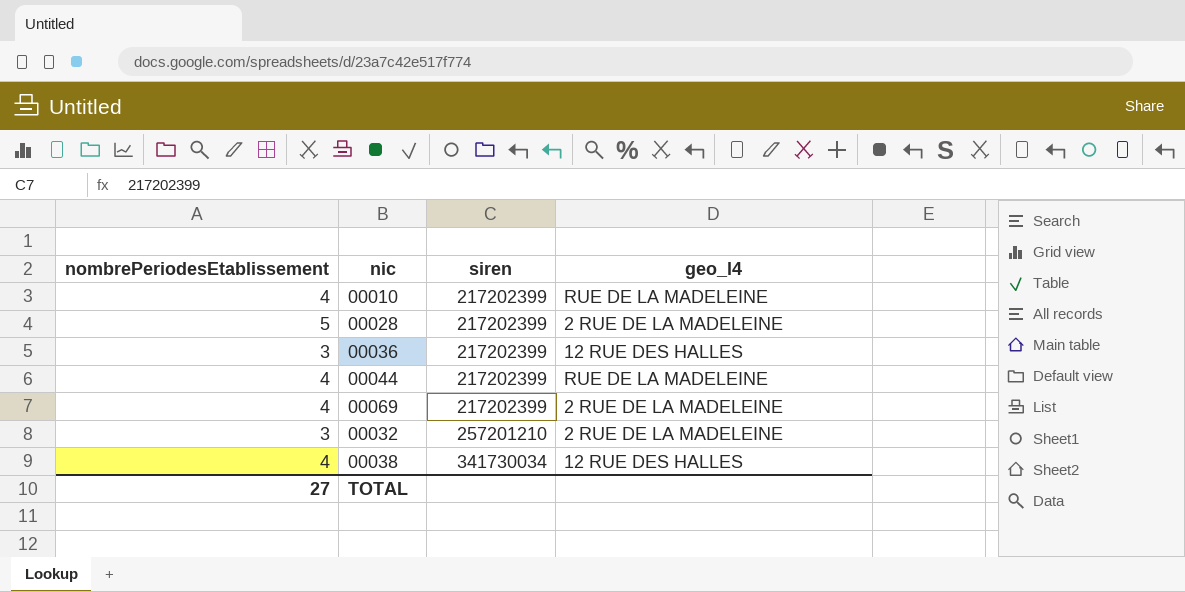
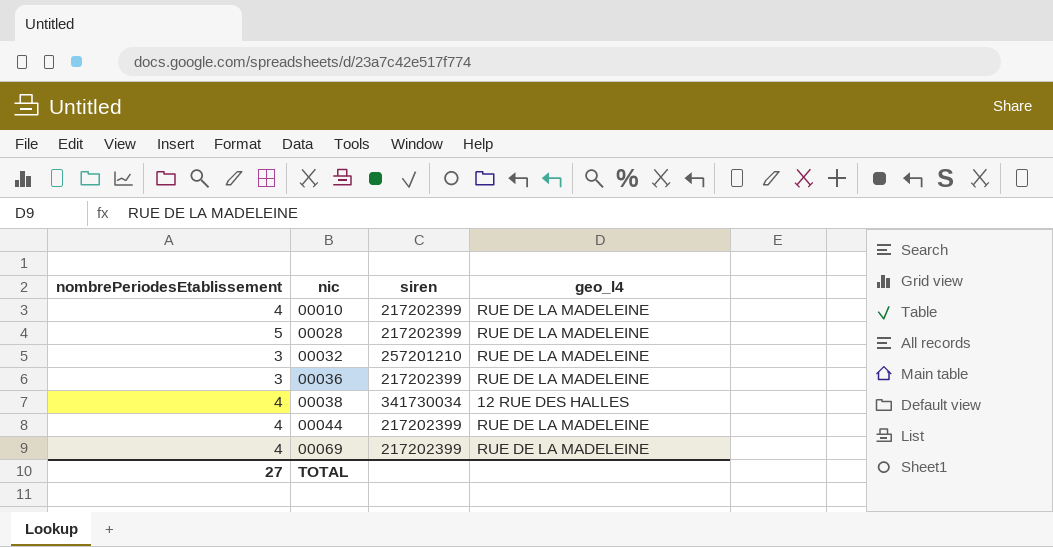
row order: siren ascending -> nic ascending
00028 | geo_l4: 2 RUE DE LA MADELEINE -> RUE DE LA MADELEINE
00032 | geo_l4: 2 RUE DE LA MADELEINE -> RUE DE LA MADELEINE
00036 | geo_l4: 12 RUE DES HALLES -> RUE DE LA MADELEINE
00069 | geo_l4: 2 RUE DE LA MADELEINE -> RUE DE LA MADELEINE

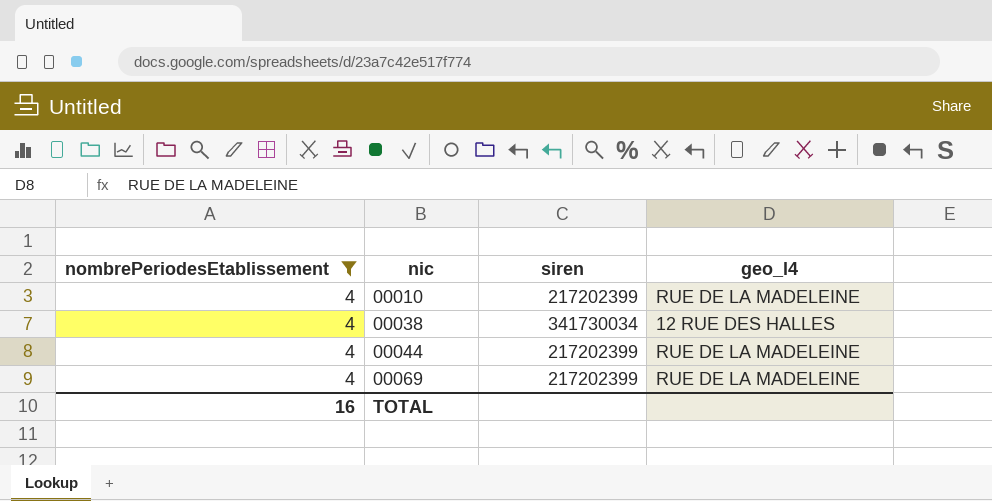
filter: none -> nombrePeriodesEtablissement = 4
TOTAL | nombrePeriodesEtablissement: 27 -> 16

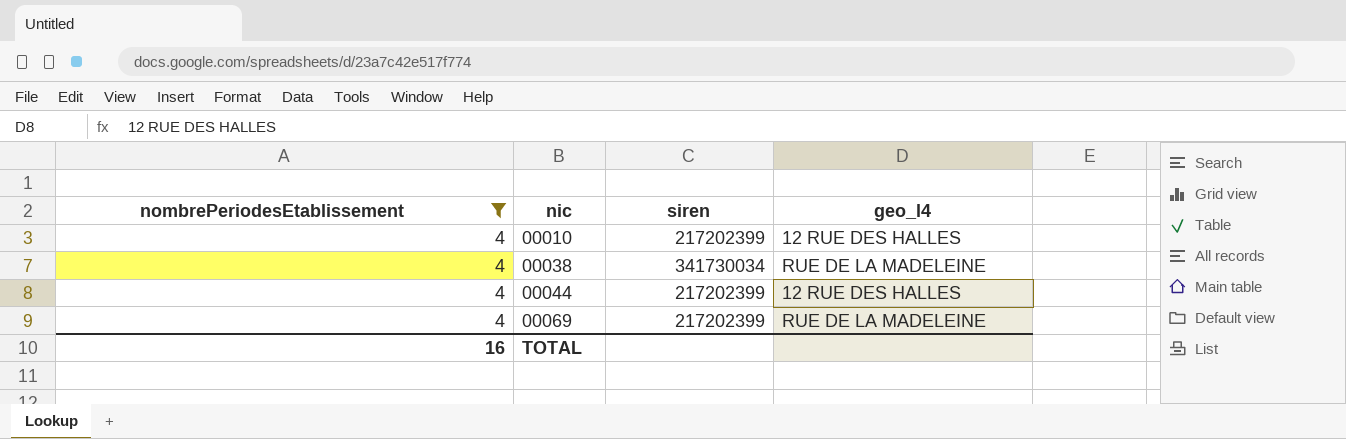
00010 | geo_l4: RUE DE LA MADELEINE -> 12 RUE DES HALLES
00038 | geo_l4: 12 RUE DES HALLES -> RUE DE LA MADELEINE
00044 | geo_l4: RUE DE LA MADELEINE -> 12 RUE DES HALLES

